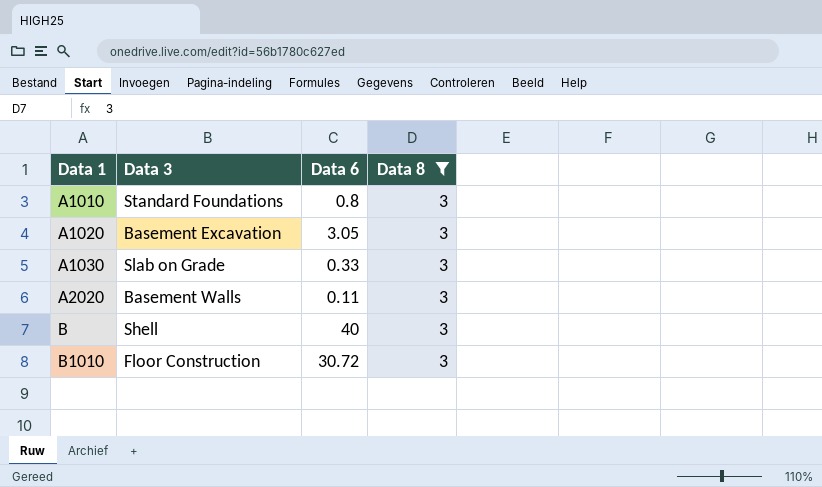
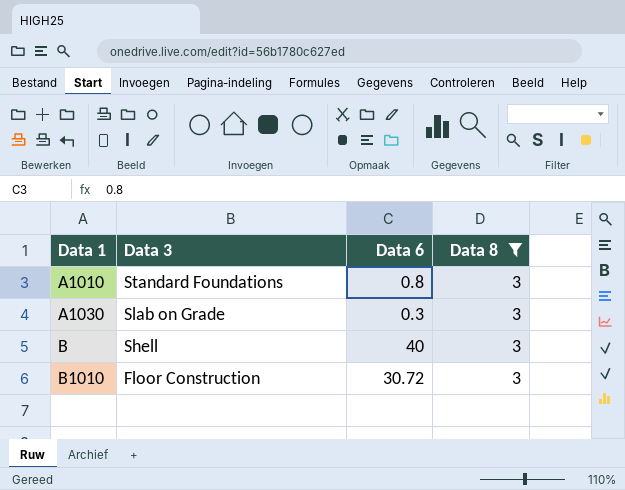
row A1020: Basement Excavation | 3.05 | 3 -> none
row A2020: Basement Walls | 0.11 | 3 -> none
A1030 | Data 6: 0.33 -> 0.3

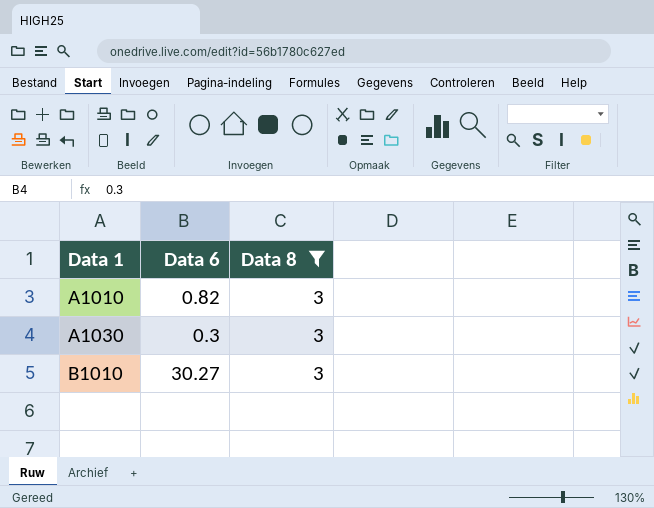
column Data 3 | position: 2 -> none
row B: Shell | 40 | 3 -> none
A1010 | Data 6: 0.8 -> 0.82
B1010 | Data 6: 30.72 -> 30.27

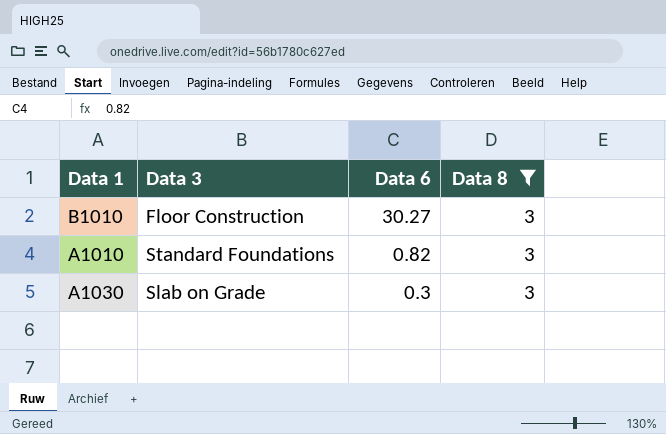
row order: Data 1 ascending -> Data 6 descending
column Data 3 | position: none -> 2

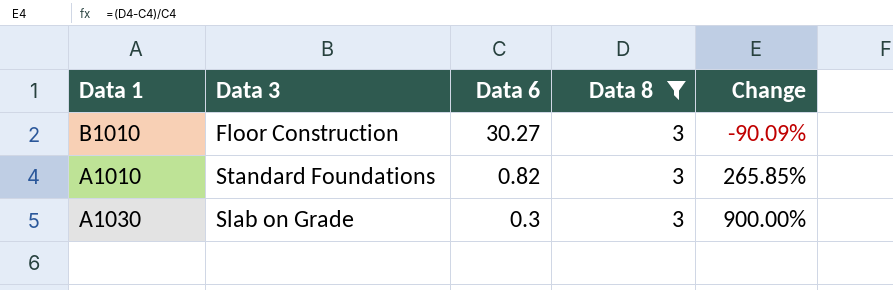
column Change | formula: none -> ([Data 8] - [Data 6]) / [Data 6]

